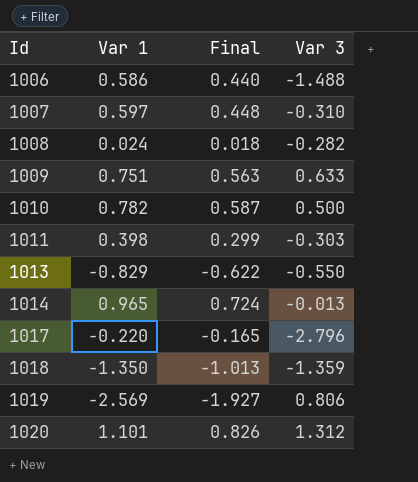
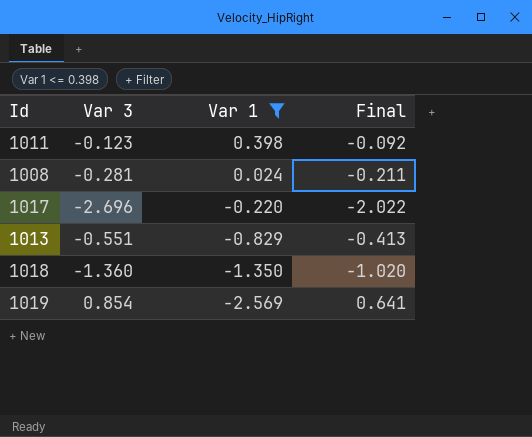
filter: none -> Var 1 <= 0.398
row order: Id ascending -> Var 1 descending
column Var 3 | position: 4 -> 2
column Final | formula: [Var 1] * 0.75 -> [Var 3] * 0.75
1011 | Var 3: -0.303 -> -0.123
1008 | Var 3: -0.282 -> -0.281
1017 | Var 3: -2.796 -> -2.696
1013 | Var 3: -0.550 -> -0.551
1018 | Var 3: -1.359 -> -1.360
1019 | Var 3: 0.806 -> 0.854

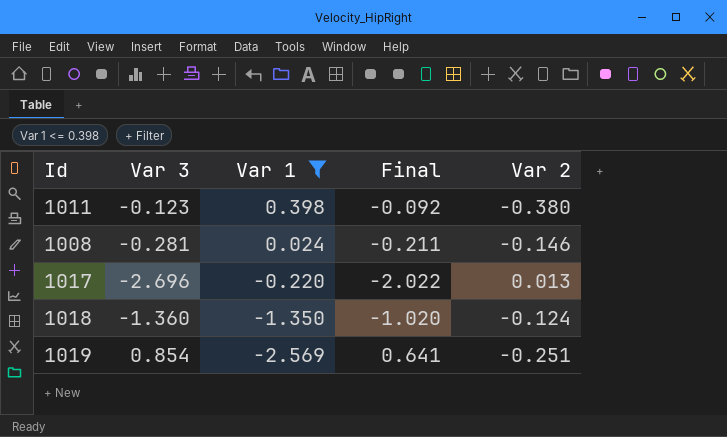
column Var 2 | position: none -> 5
row 1013: -0.551 | -0.829 | -0.413 -> none

